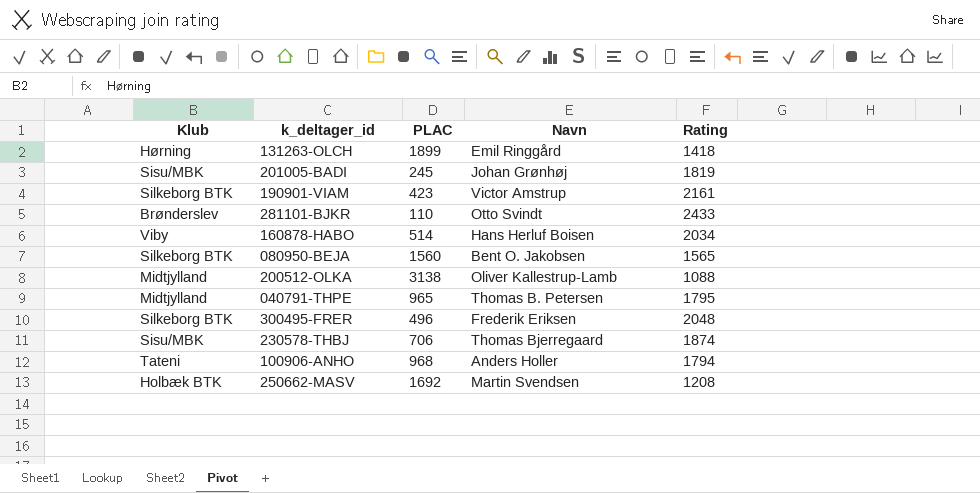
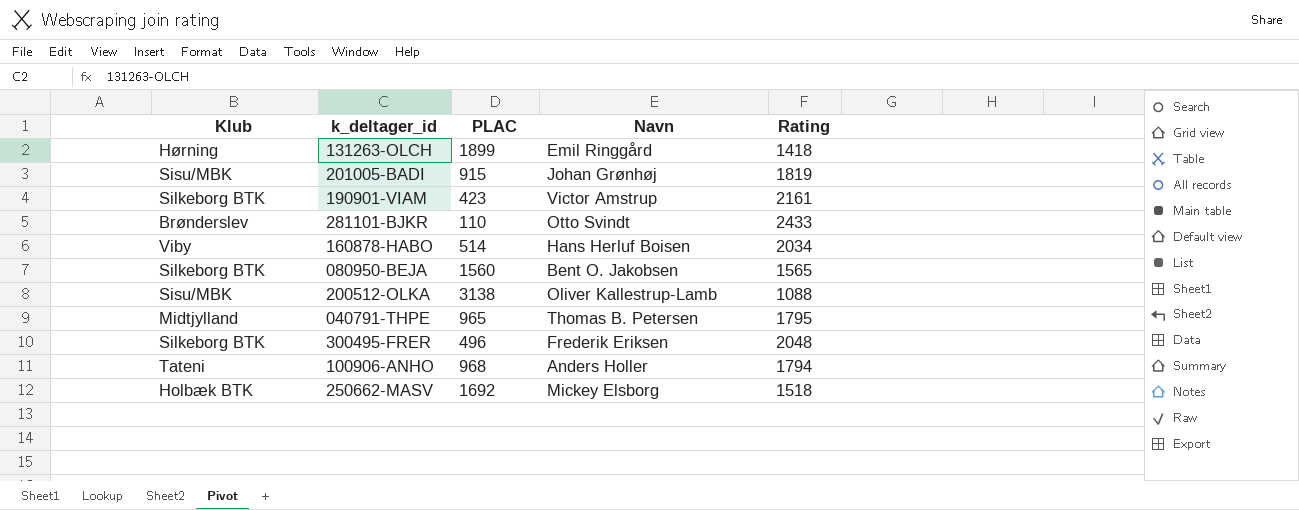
row 230578‑THBJ: Sisu/MBK | 706 | Thomas Bjerregaard | 1874 -> none
201005‑BADI | PLAC: 245 -> 915
200512‑OLKA | Klub: Midtjylland -> Sisu/MBK
250662‑MASV | Navn: Martin Svendsen -> Mickey Elsborg
250662‑MASV | Rating: 1208 -> 1518

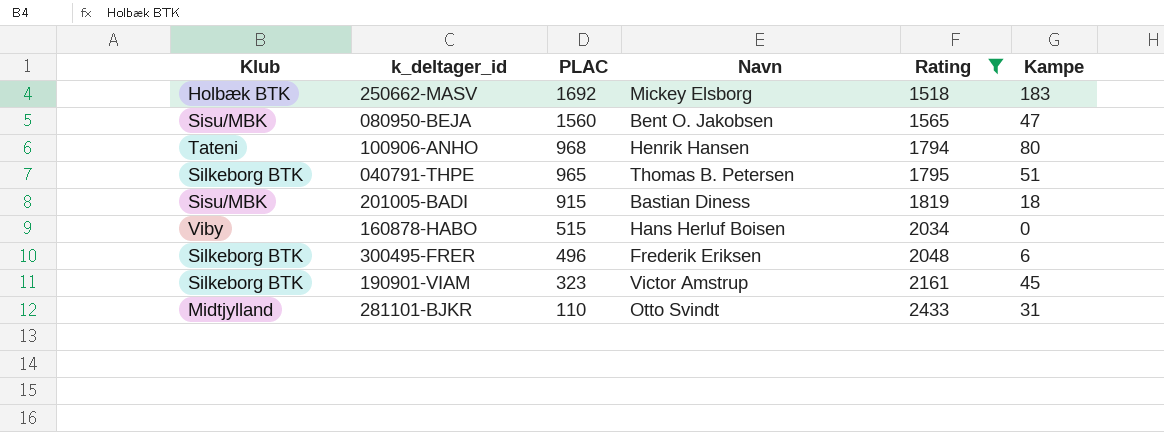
filter: none -> Rating >= 1518
row order: none -> PLAC descending
column Kampe | position: none -> 6
080950‑BEJA | Klub: Silkeborg BTK -> Sisu/MBK
100906‑ANHO | Navn: Anders Holler -> Henrik Hansen
040791‑THPE | Klub: Midtjylland -> Silkeborg BTK
201005‑BADI | Navn: Johan Grønhøj -> Bastian Diness
160878‑HABO | PLAC: 514 -> 515
190901‑VIAM | PLAC: 423 -> 323
281101‑BJKR | Klub: Brønderslev -> Midtjylland

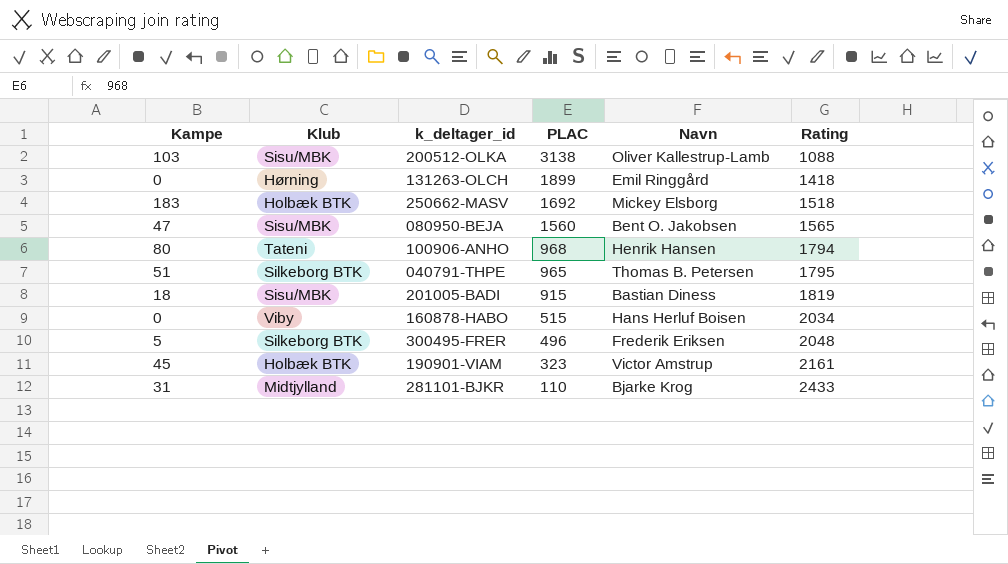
filter: Rating >= 1518 -> none
column Kampe | position: 6 -> 1
300495‑FRER | Kampe: 6 -> 5
190901‑VIAM | Klub: Silkeborg BTK -> Holbæk BTK
281101‑BJKR | Navn: Otto Svindt -> Bjarke Krog

